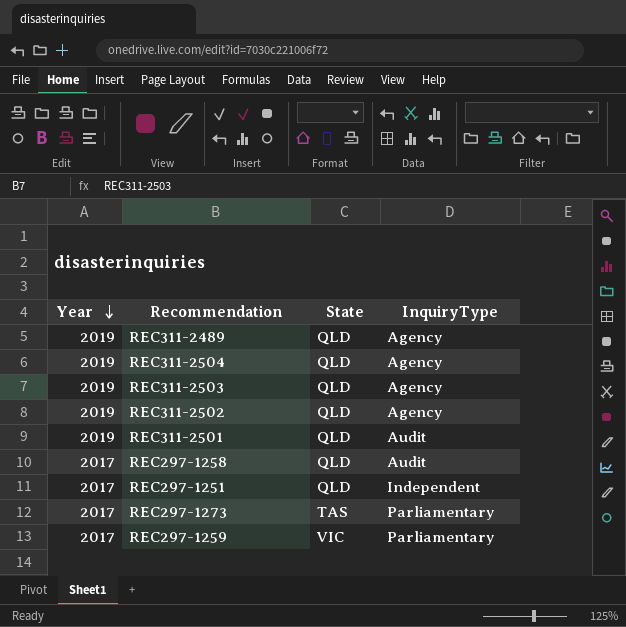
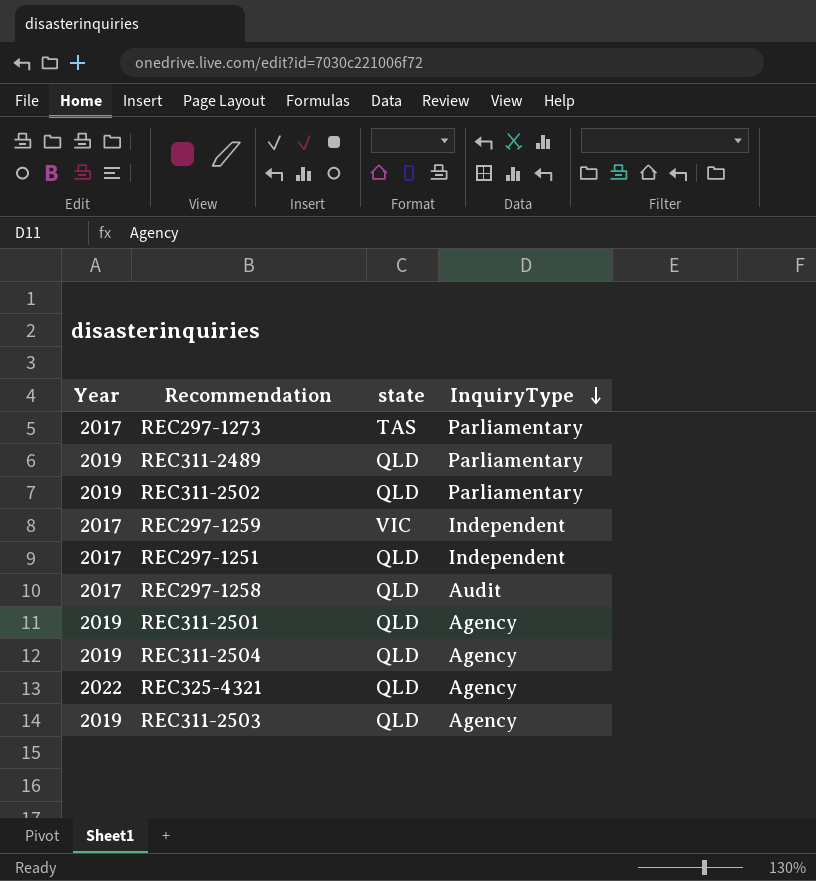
row order: Year descending -> InquiryType descending
column name: State -> state
REC311-2489 | InquiryType: Agency -> Parliamentary
REC311-2502 | InquiryType: Agency -> Parliamentary
REC297-1259 | InquiryType: Parliamentary -> Independent
REC311-2501 | InquiryType: Audit -> Agency
row REC325-4321: none -> 2022 | QLD | Agency

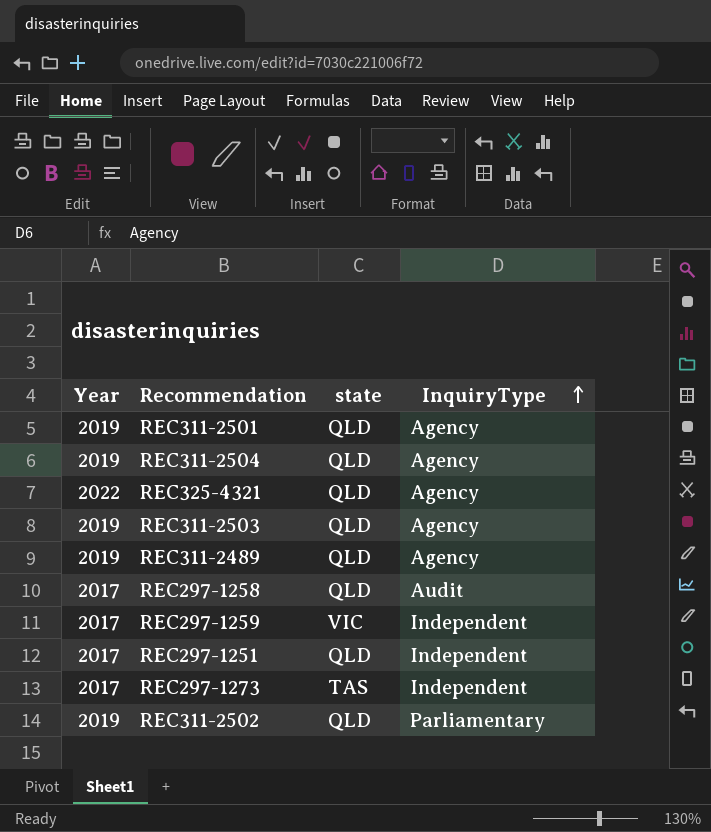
row order: InquiryType descending -> InquiryType ascending
REC311-2489 | InquiryType: Parliamentary -> Agency
REC297-1273 | InquiryType: Parliamentary -> Independent

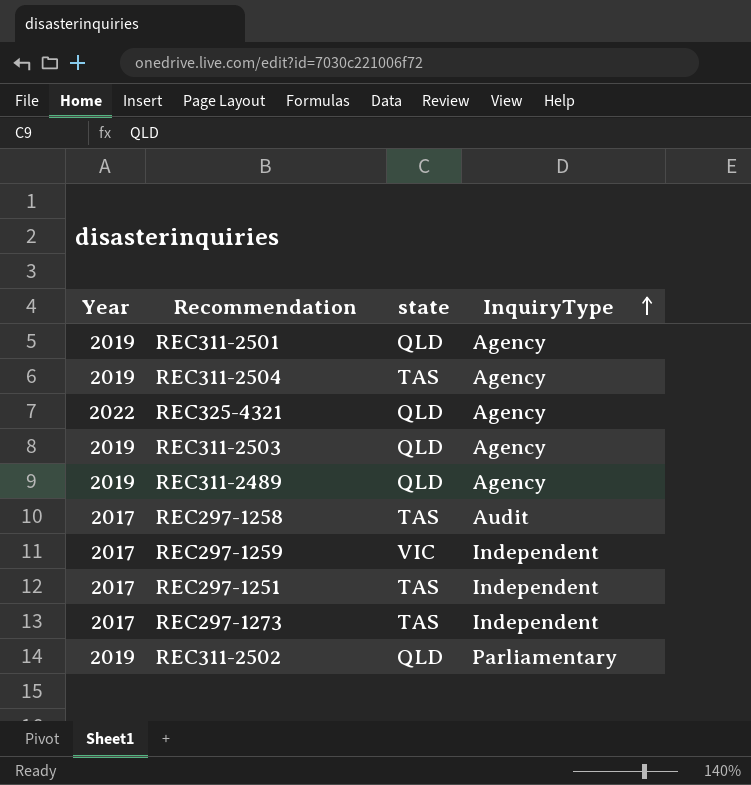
REC311-2504 | state: QLD -> TAS
REC297-1258 | state: QLD -> TAS
REC297-1251 | state: QLD -> TAS

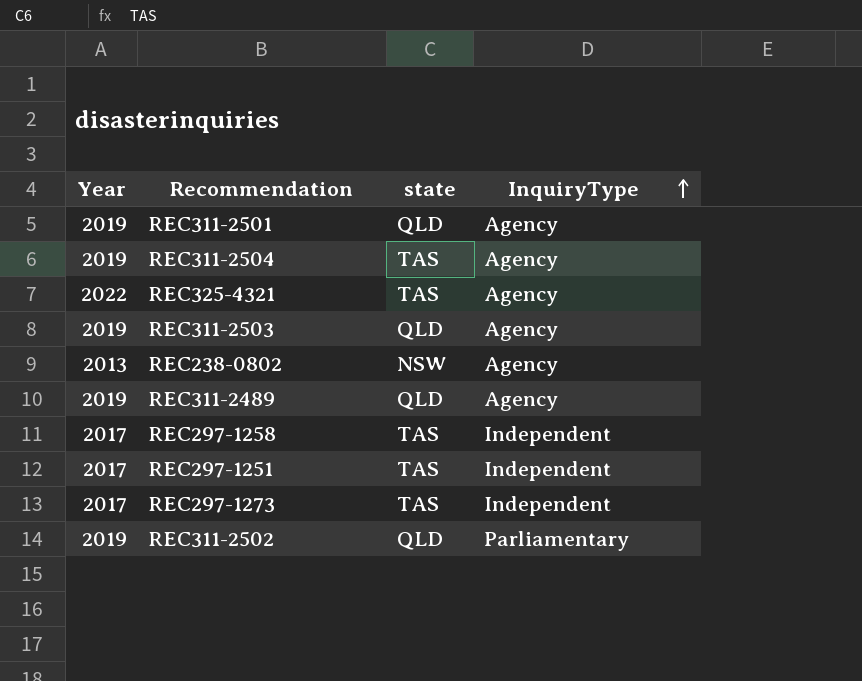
row REC297-1259: 2017 | VIC | Independent -> none
REC325-4321 | state: QLD -> TAS
row REC238-0802: none -> 2013 | NSW | Agency
REC297-1258 | InquiryType: Audit -> Independent

